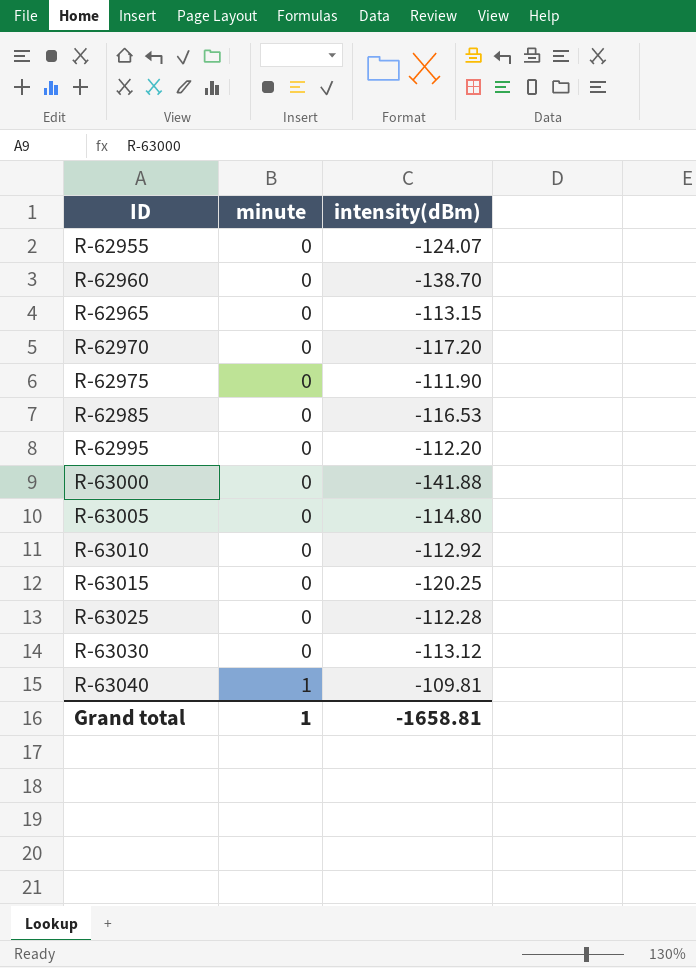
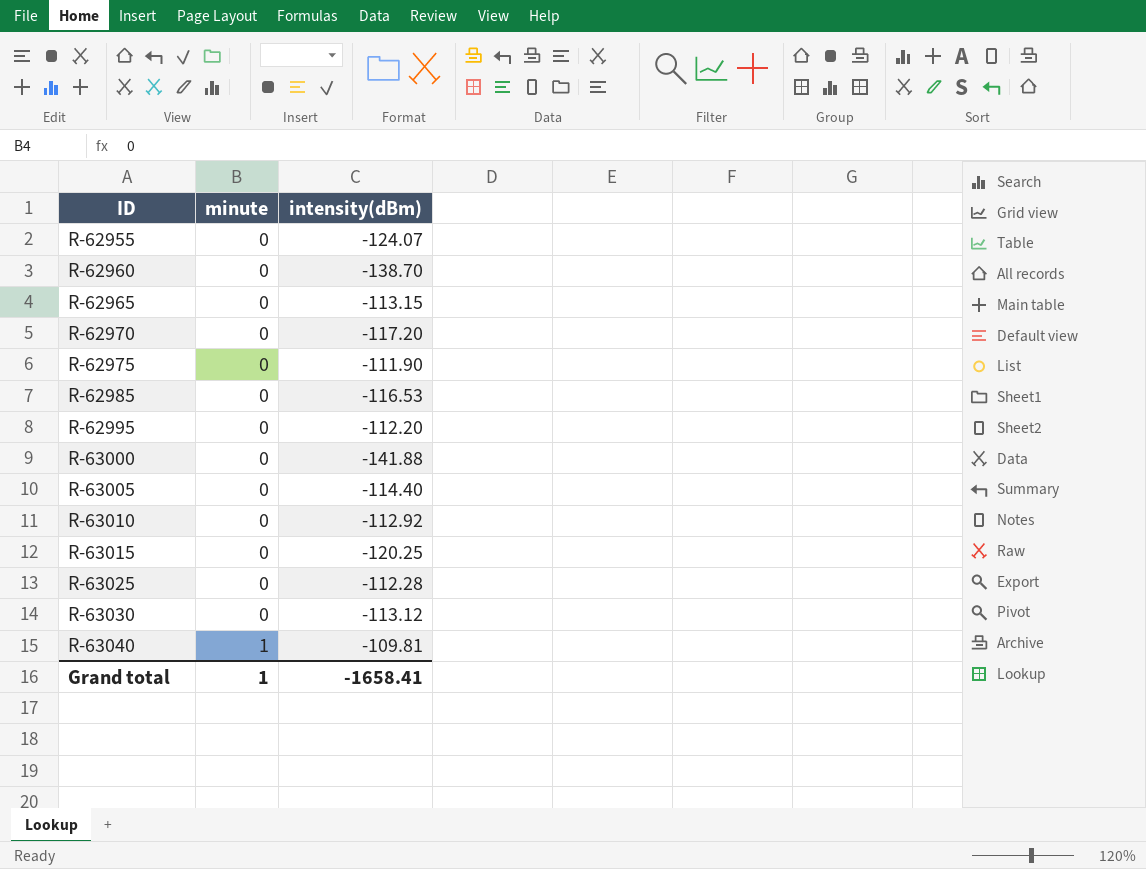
R-63005 | intensity(dBm): -114.80 -> -114.40
Grand total | intensity(dBm): -1658.81 -> -1658.41

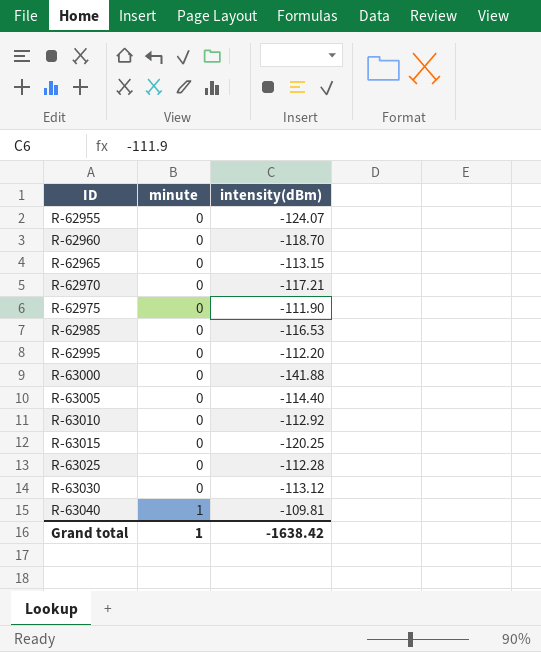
R-62960 | intensity(dBm): -138.70 -> -118.70
R-62970 | intensity(dBm): -117.20 -> -117.21
Grand total | intensity(dBm): -1658.41 -> -1638.42

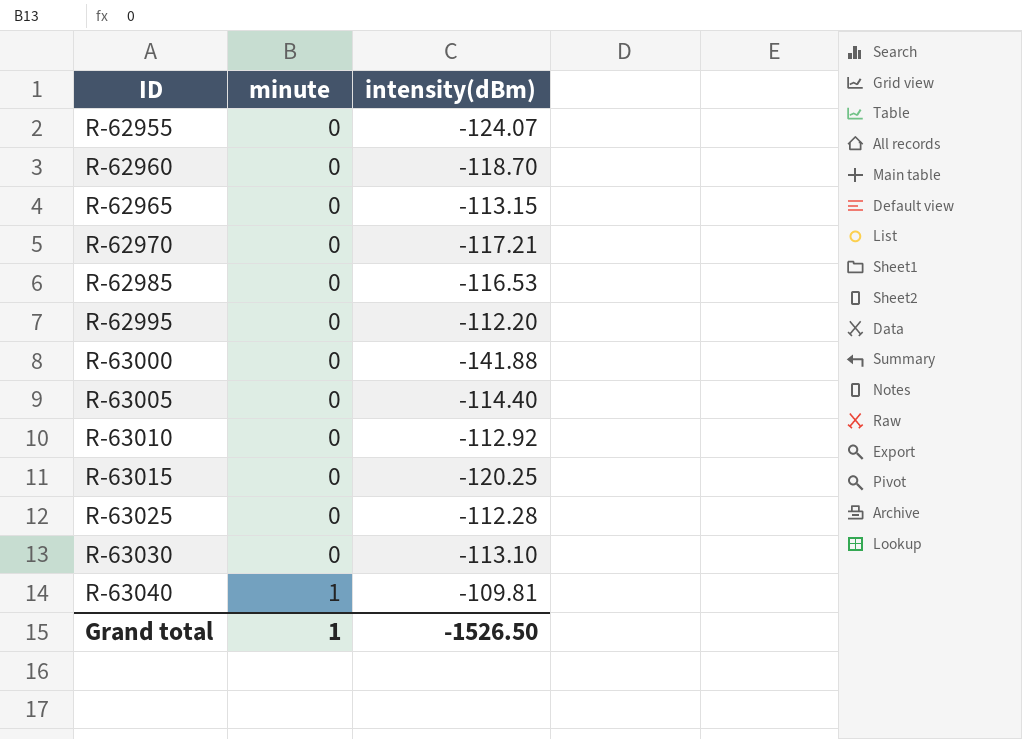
row R-62975: 0 | -111.90 -> none
R-63030 | intensity(dBm): -113.12 -> -113.10
Grand total | intensity(dBm): -1638.42 -> -1526.50

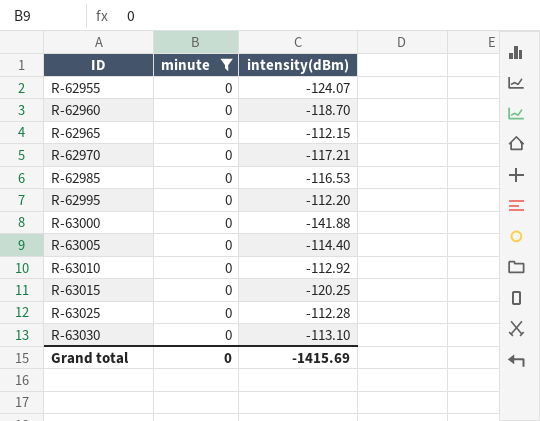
filter: none -> minute = 0
R-62965 | intensity(dBm): -113.15 -> -112.15
Grand total | minute: 1 -> 0
Grand total | intensity(dBm): -1526.50 -> -1415.69

